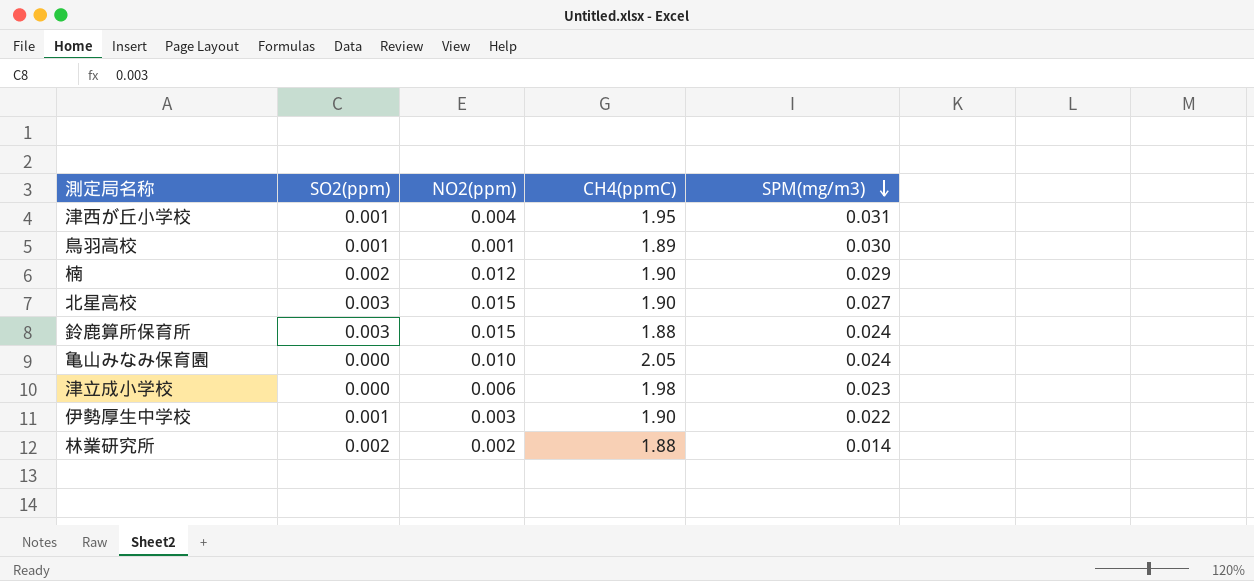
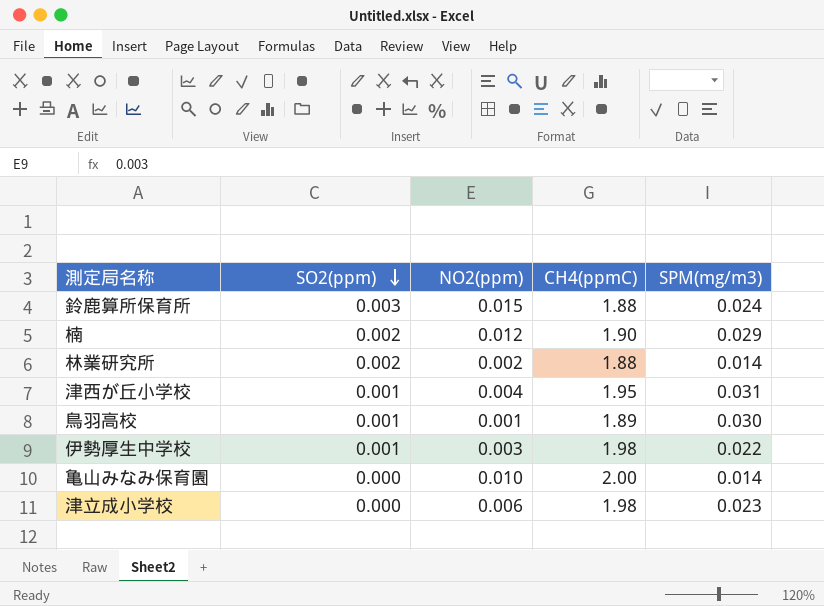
row order: SPM(mg/m3) descending -> SO2(ppm) descending
row 北星高校: 0.003 | 0.015 | 1.90 | 0.027 -> none
伊勢厚生中学校 | CH4(ppmC): 1.90 -> 1.98
亀山みなみ保育園 | CH4(ppmC): 2.05 -> 2.00
亀山みなみ保育園 | SPM(mg/m3): 0.024 -> 0.014

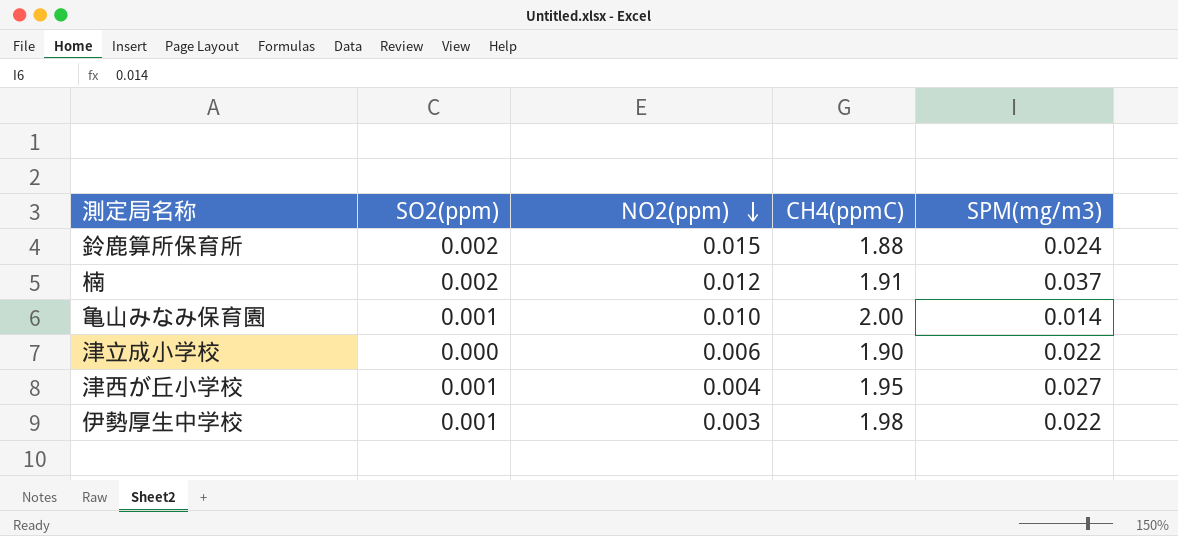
row order: SO2(ppm) descending -> NO2(ppm) descending
row 林業研究所: 0.002 | 0.002 | 1.88 | 0.014 -> none
row 鳥羽高校: 0.001 | 0.001 | 1.89 | 0.030 -> none
鈴鹿算所保育所 | SO2(ppm): 0.003 -> 0.002
楠 | CH4(ppmC): 1.90 -> 1.91
楠 | SPM(mg/m3): 0.029 -> 0.037
亀山みなみ保育園 | SO2(ppm): 0.000 -> 0.001
津立成小学校 | CH4(ppmC): 1.98 -> 1.90
津立成小学校 | SPM(mg/m3): 0.023 -> 0.022
津西が丘小学校 | SPM(mg/m3): 0.031 -> 0.027

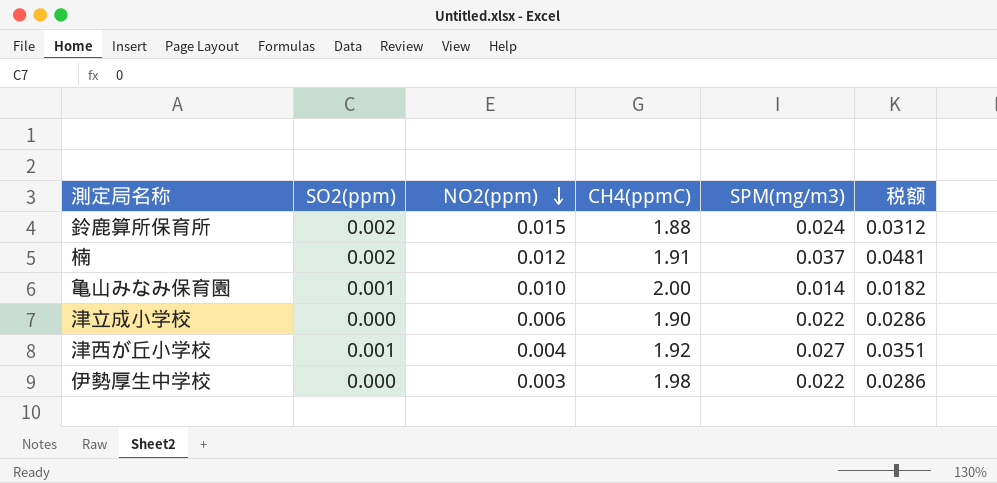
column 税额 | formula: none -> [SPM(mg/m3)] * 1.3
津西が丘小学校 | CH4(ppmC): 1.95 -> 1.92
伊勢厚生中学校 | SO2(ppm): 0.001 -> 0.000

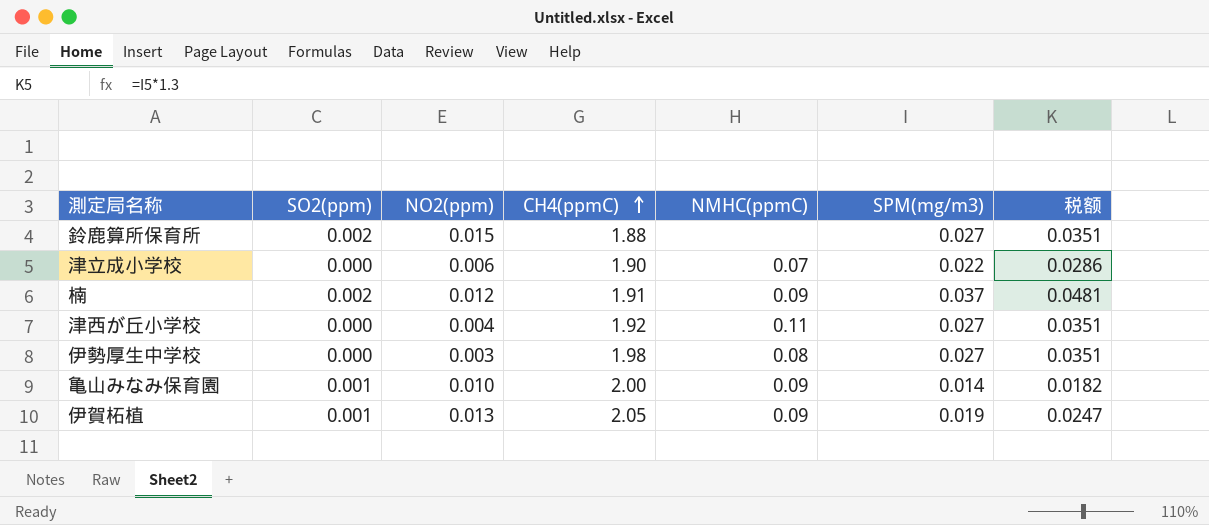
row order: NO2(ppm) descending -> CH4(ppmC) ascending
column NMHC(ppmC) | position: none -> 5
鈴鹿算所保育所 | SPM(mg/m3): 0.024 -> 0.027
鈴鹿算所保育所 | 税额: 0.0312 -> 0.0351
津西が丘小学校 | SO2(ppm): 0.001 -> 0.000
伊勢厚生中学校 | SPM(mg/m3): 0.022 -> 0.027
伊勢厚生中学校 | 税额: 0.0286 -> 0.0351
row 伊賀柘植: none -> 0.001 | 0.013 | 2.05 | 0.09 | 0.019 | 0.0247

